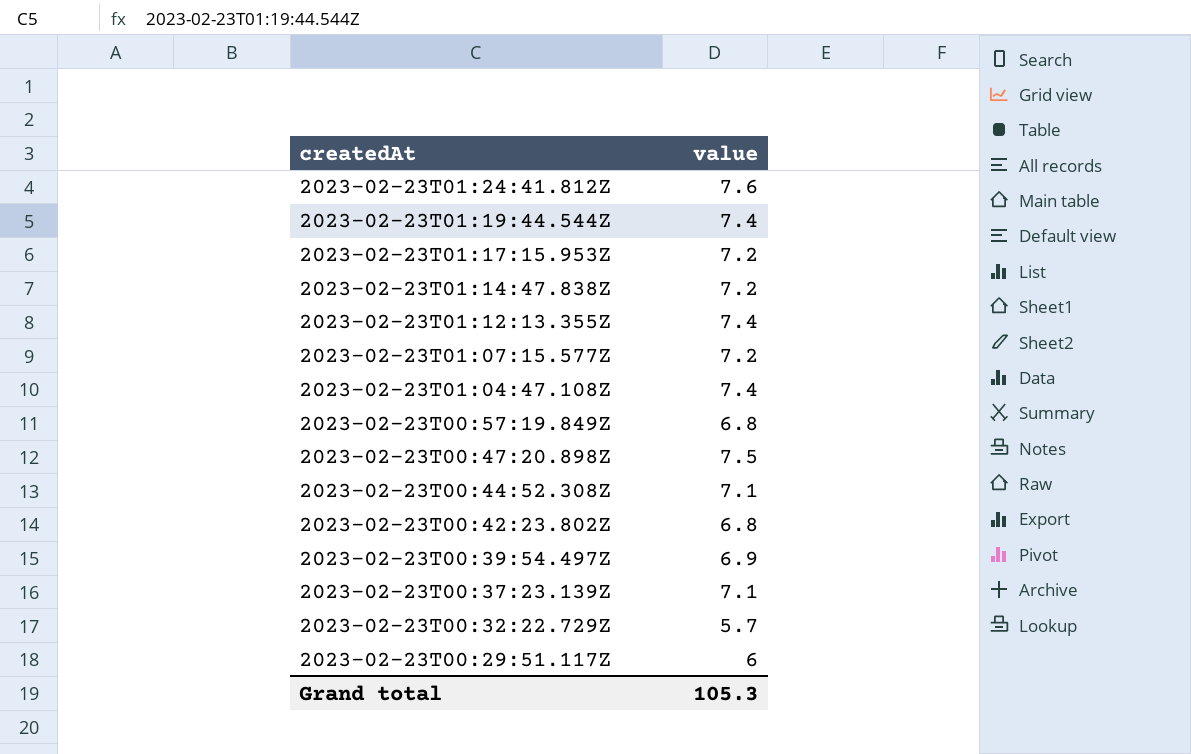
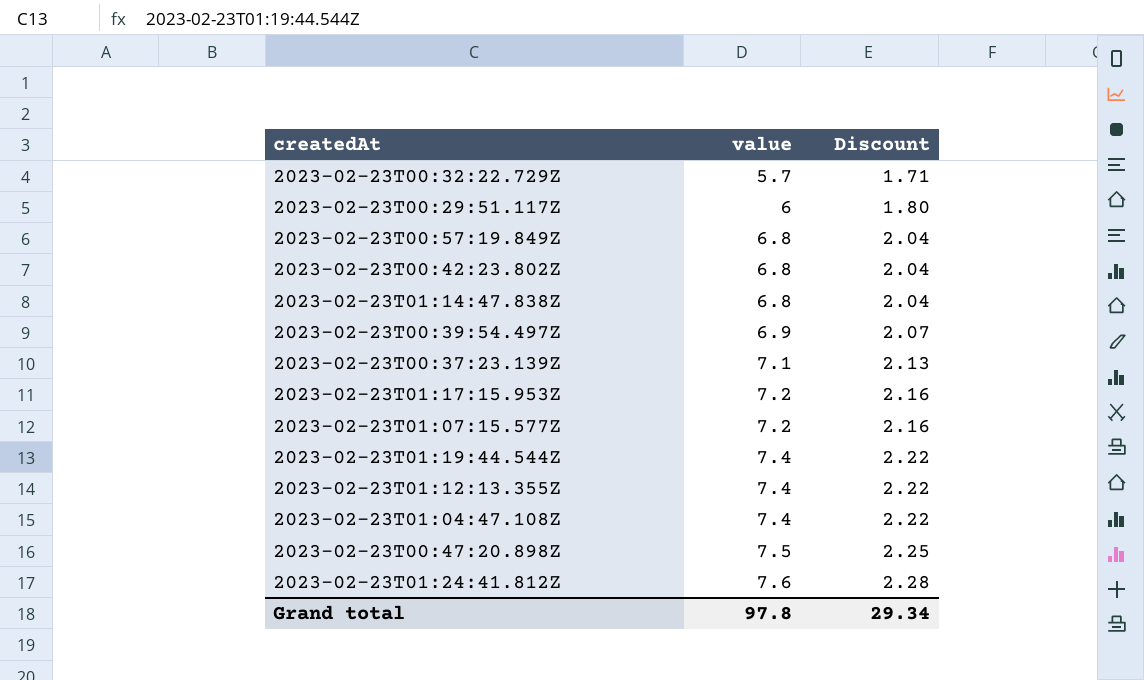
row order: createdAt descending -> value ascending
column Discount | formula: none -> [value] * 0.3
row 2023-02-23T00:44:52.308Z: 7.1 -> none
2023-02-23T01:14:47.838Z | value: 7.2 -> 6.8
Grand total | value: 105.3 -> 97.8

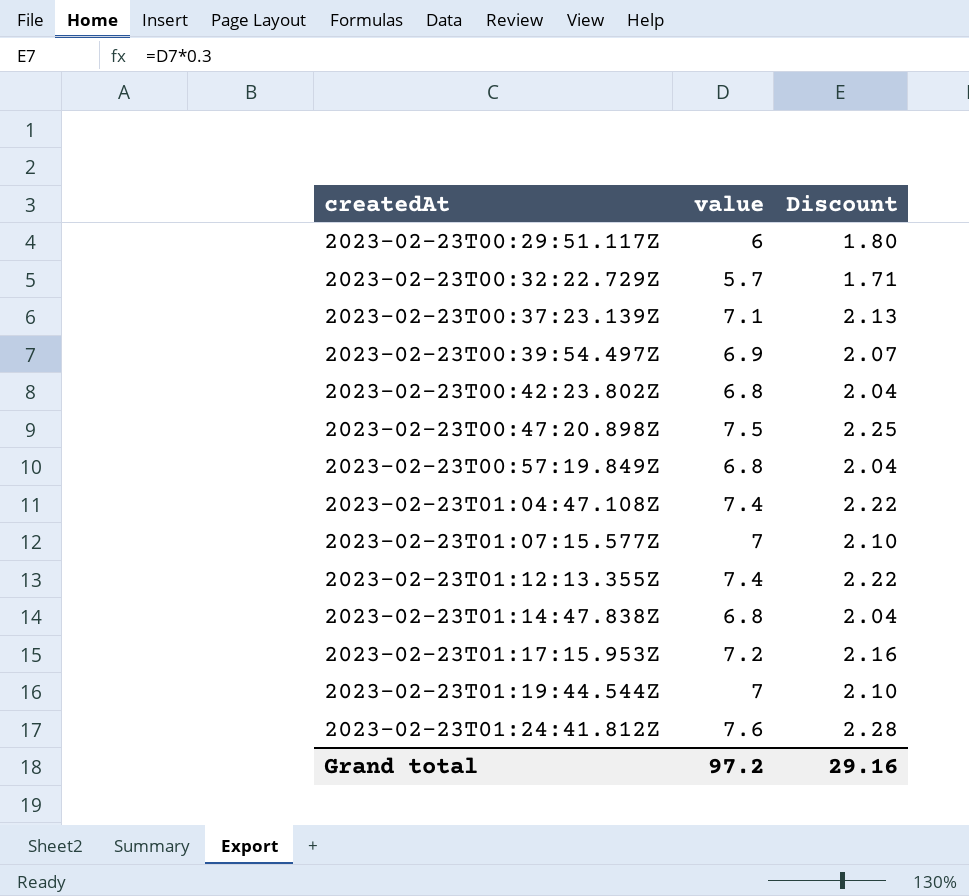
row order: value ascending -> createdAt ascending
2023-02-23T01:07:15.577Z | value: 7.2 -> 7
2023-02-23T01:07:15.577Z | Discount: 2.16 -> 2.10
2023-02-23T01:19:44.544Z | value: 7.4 -> 7
2023-02-23T01:19:44.544Z | Discount: 2.22 -> 2.10
Grand total | value: 97.8 -> 97.2
Grand total | Discount: 29.34 -> 29.16

